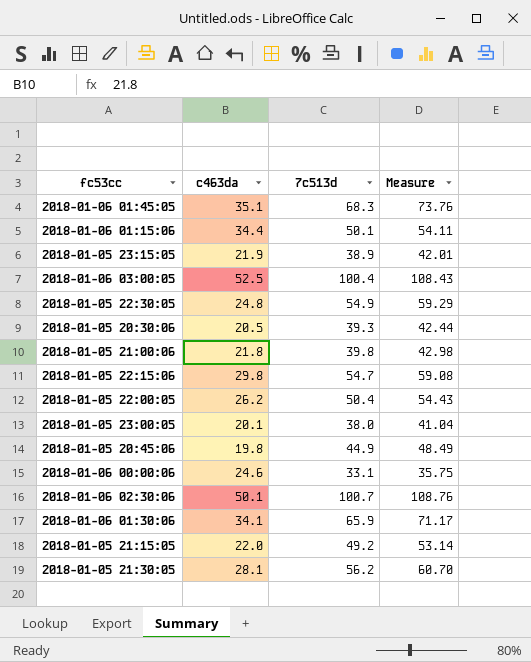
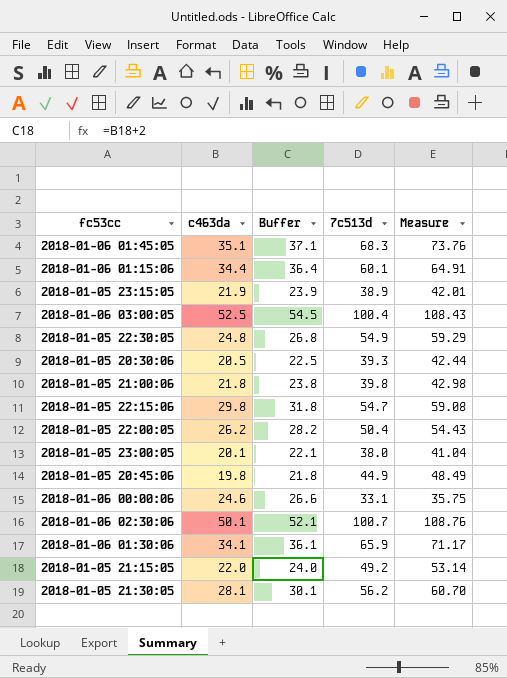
column Buffer | formula: none -> [c463da] + 2
2018-01-06 01:15:06 | 7c513d: 50.1 -> 60.1
2018-01-06 01:15:06 | Measure: 54.11 -> 64.91

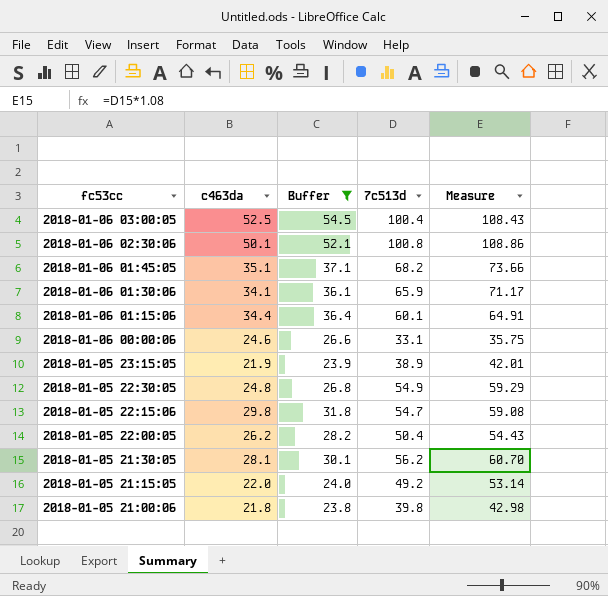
filter: none -> Buffer >= 23.8
row order: none -> fc53cc descending
2018-01-06 02:30:06 | 7c513d: 100.7 -> 100.8
2018-01-06 02:30:06 | Measure: 108.76 -> 108.86
2018-01-06 01:45:05 | 7c513d: 68.3 -> 68.2
2018-01-06 01:45:05 | Measure: 73.76 -> 73.66

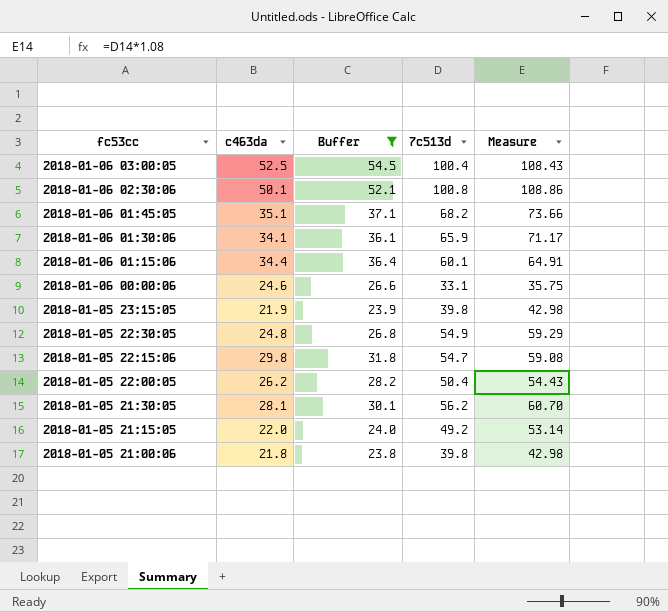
2018-01-05 23:15:05 | 7c513d: 38.9 -> 39.8
2018-01-05 23:15:05 | Measure: 42.01 -> 42.98

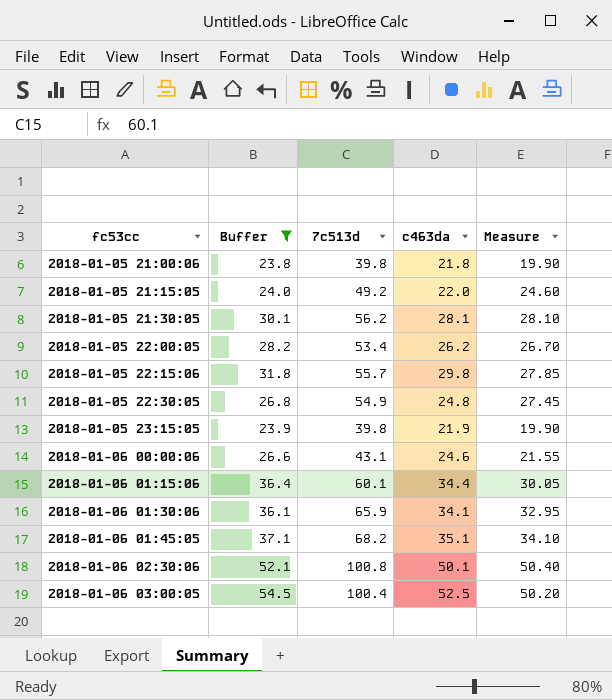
row order: fc53cc descending -> fc53cc ascending
column c463da | position: 2 -> 4
column Measure | formula: [7c513d] * 1.08 -> [7c513d] * 0.5
2018-01-05 22:00:05 | 7c513d: 50.4 -> 53.4
2018-01-05 22:15:06 | 7c513d: 54.7 -> 55.7
2018-01-06 00:00:06 | 7c513d: 33.1 -> 43.1

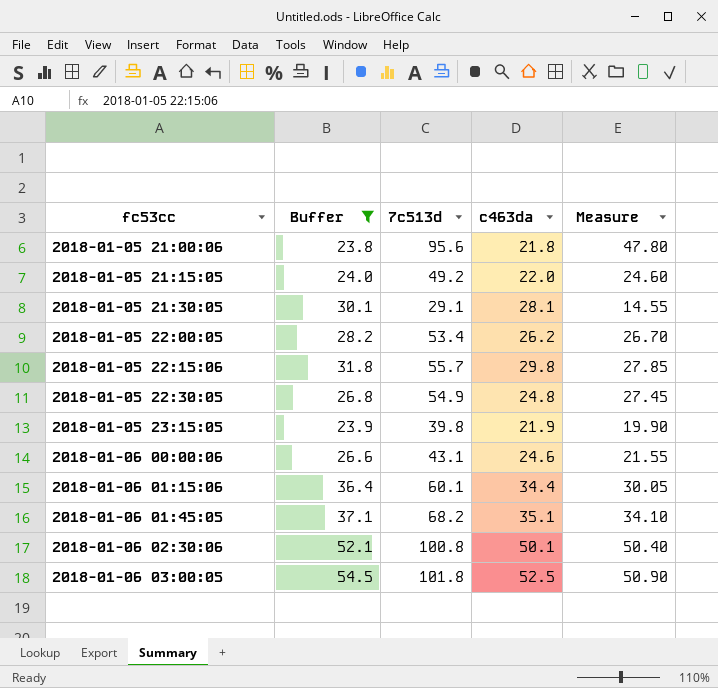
row 2018-01-06 01:30:06: 36.1 | 65.9 | 34.1 | 32.95 -> none
2018-01-05 21:00:06 | 7c513d: 39.8 -> 95.6
2018-01-05 21:00:06 | Measure: 19.90 -> 47.80
2018-01-05 21:30:05 | 7c513d: 56.2 -> 29.1
2018-01-05 21:30:05 | Measure: 28.10 -> 14.55
2018-01-06 03:00:05 | 7c513d: 100.4 -> 101.8
2018-01-06 03:00:05 | Measure: 50.20 -> 50.90

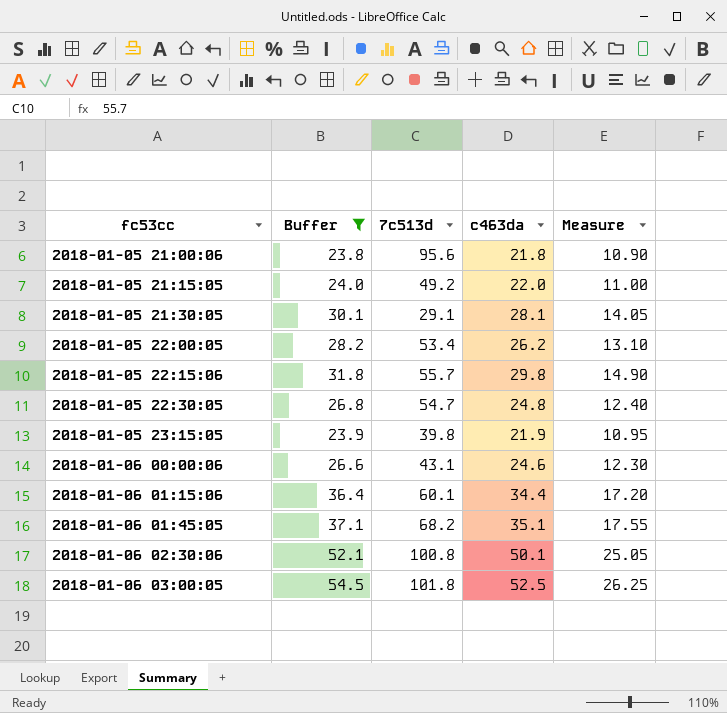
column Measure | formula: [7c513d] * 0.5 -> [c463da] * 0.5
2018-01-05 22:30:05 | 7c513d: 54.9 -> 54.7

